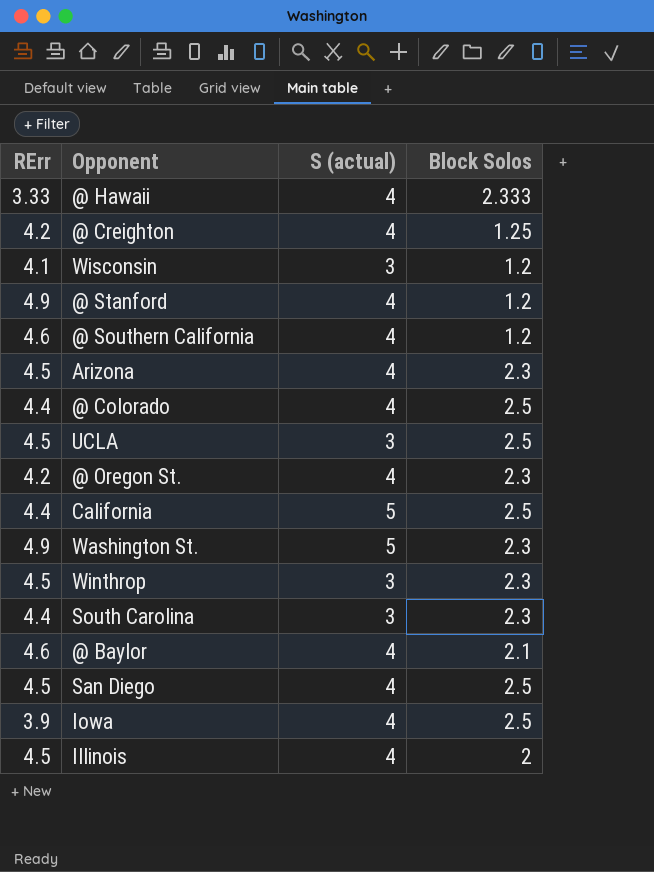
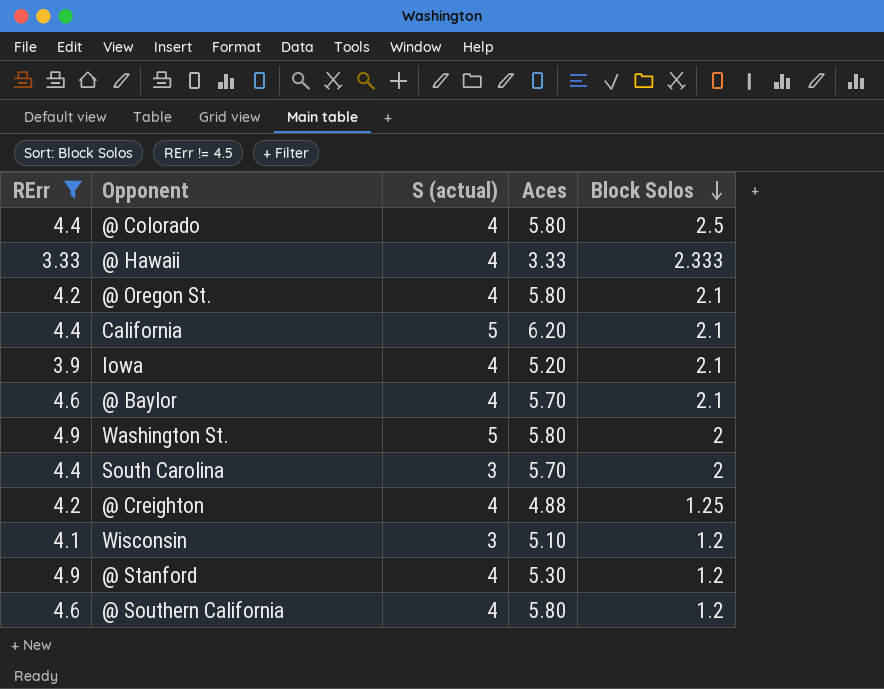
filter: none -> RErr != 4.5
row order: none -> Block Solos descending
column Aces | position: none -> 4
@ Oregon St. | Block Solos: 2.3 -> 2.1
California | Block Solos: 2.5 -> 2.1
Iowa | Block Solos: 2.5 -> 2.1
Washington St. | Block Solos: 2.3 -> 2
South Carolina | Block Solos: 2.3 -> 2

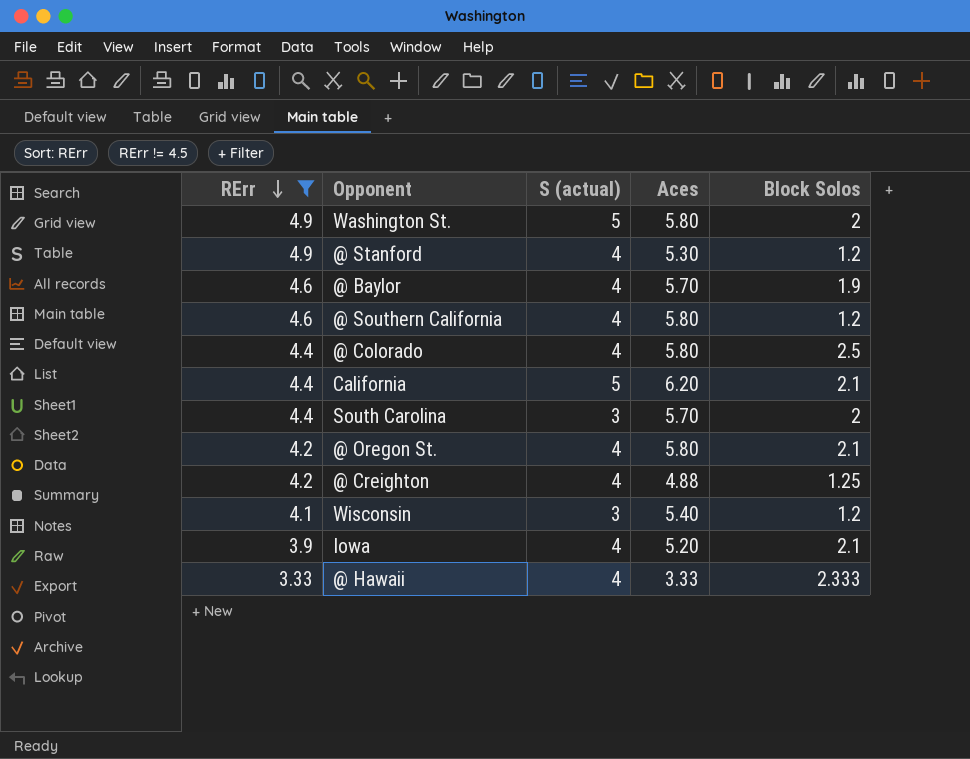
row order: Block Solos descending -> RErr descending
@ Baylor | Block Solos: 2.1 -> 1.9
Wisconsin | Aces: 5.10 -> 5.40

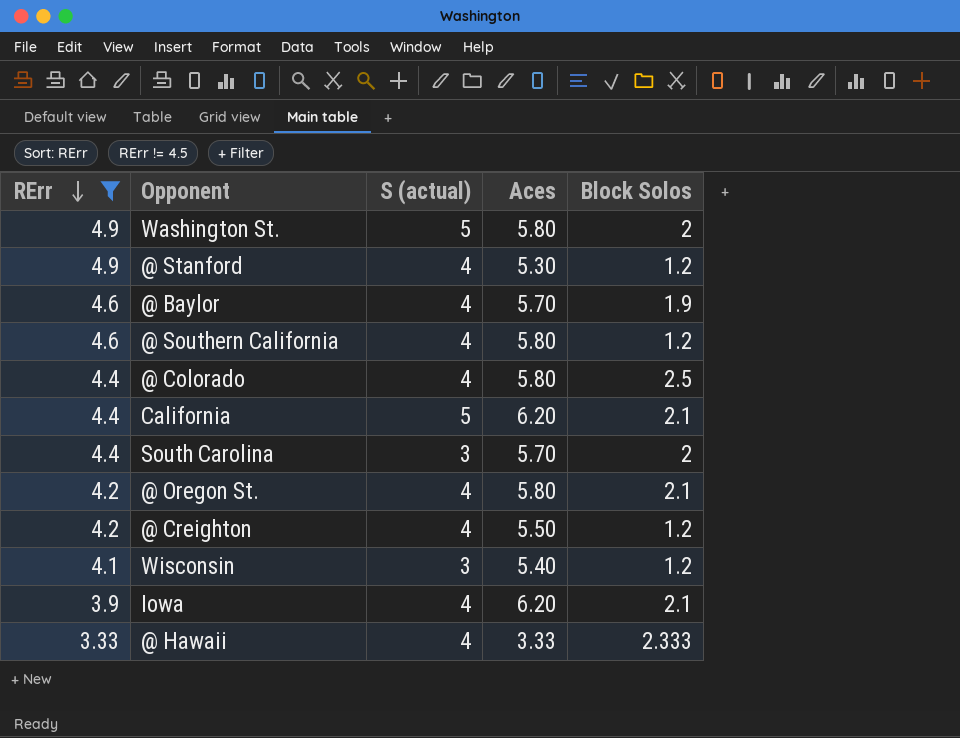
@ Creighton | Aces: 4.88 -> 5.50
@ Creighton | Block Solos: 1.25 -> 1.2
Iowa | Aces: 5.20 -> 6.20

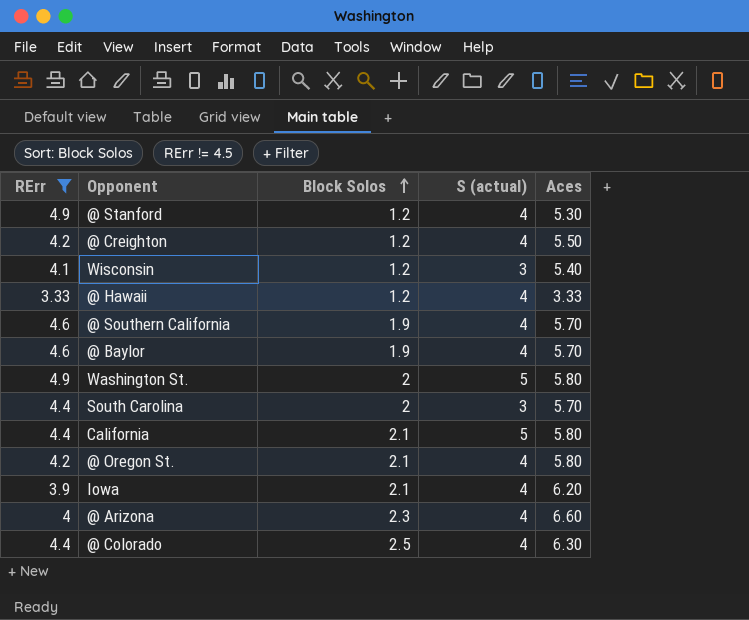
row order: RErr descending -> Block Solos ascending
column Block Solos | position: 5 -> 3
@ Hawaii | Block Solos: 2.333 -> 1.2
@ Southern California | Block Solos: 1.2 -> 1.9
@ Southern California | Aces: 5.80 -> 5.70
California | Aces: 6.20 -> 5.80
row @ Arizona: none -> 4 | 2.3 | 4 | 6.60
@ Colorado | Aces: 5.80 -> 6.30

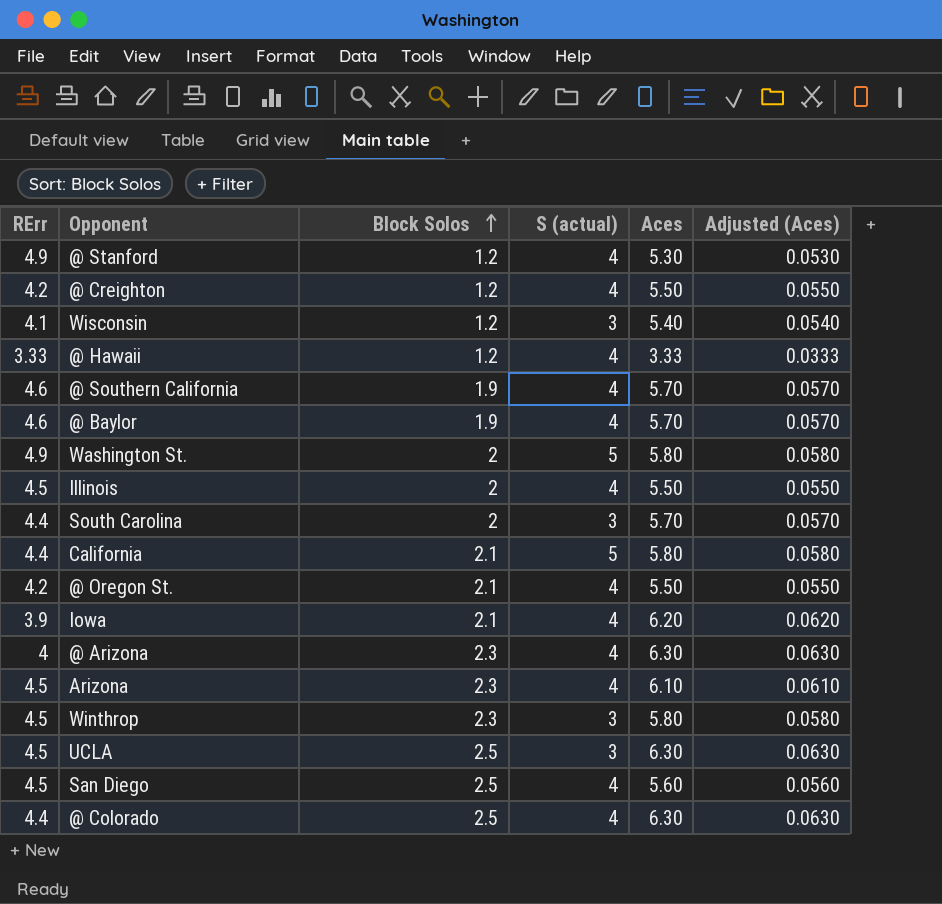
filter: RErr != 4.5 -> none
column Adjusted (Aces) | formula: none -> [Aces] * 0.01
@ Oregon St. | Aces: 5.80 -> 5.50
@ Arizona | Aces: 6.60 -> 6.30

